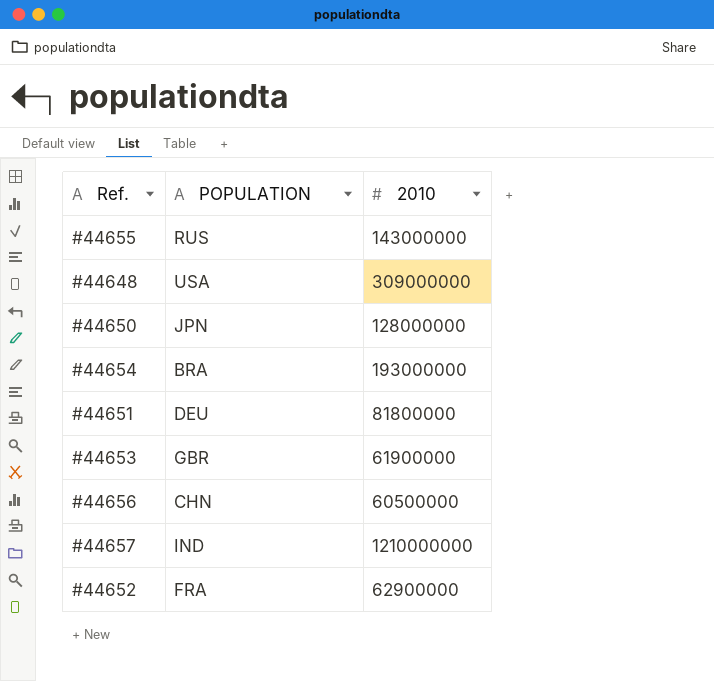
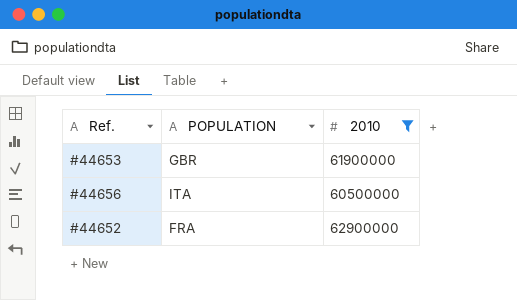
filter: none -> 2010 <= 62900000
#44656 | POPULATION: CHN -> ITA

